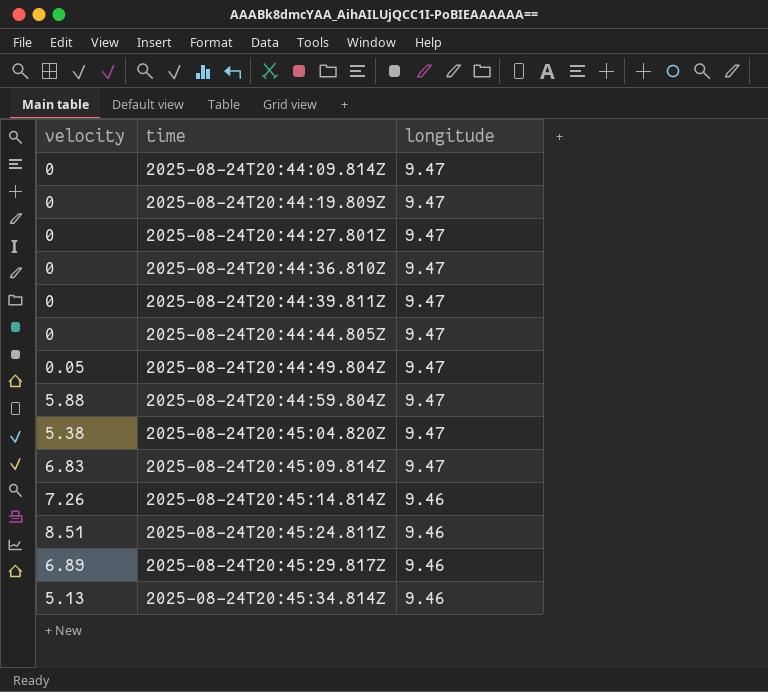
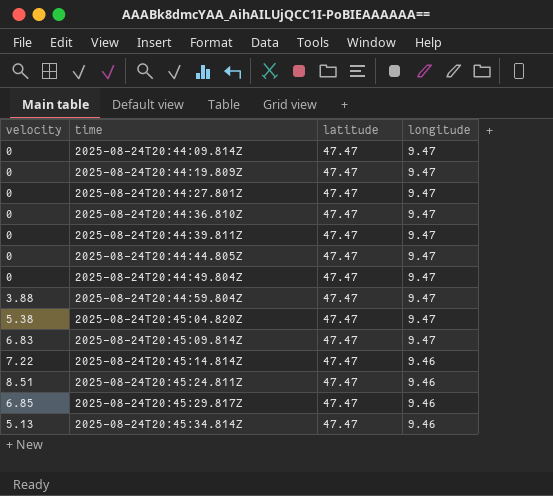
column latitude | position: none -> 3
2025-08-24T20:44:49.804Z | velocity: 0.05 -> 0
2025-08-24T20:44:59.804Z | velocity: 5.88 -> 3.88
2025-08-24T20:45:14.814Z | velocity: 7.26 -> 7.22
2025-08-24T20:45:29.817Z | velocity: 6.89 -> 6.85

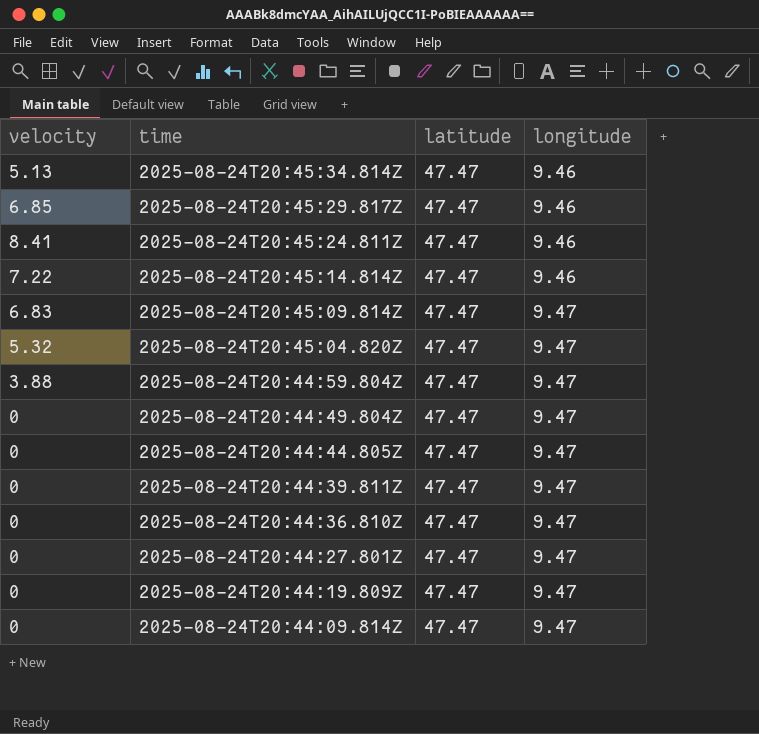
row order: time ascending -> time descending
2025-08-24T20:45:24.811Z | velocity: 8.51 -> 8.41
2025-08-24T20:45:04.820Z | velocity: 5.38 -> 5.32

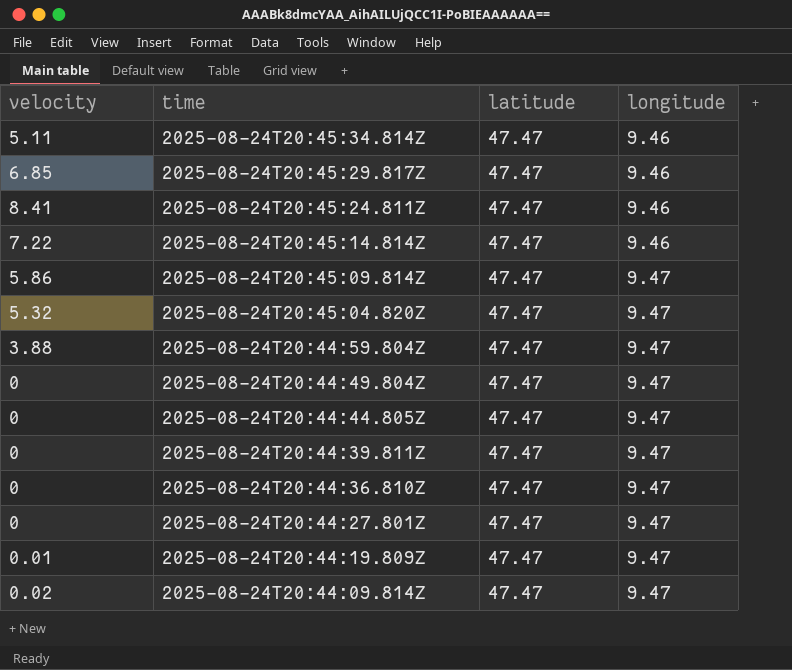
2025-08-24T20:45:34.814Z | velocity: 5.13 -> 5.11
2025-08-24T20:45:09.814Z | velocity: 6.83 -> 5.86
2025-08-24T20:44:19.809Z | velocity: 0 -> 0.01
2025-08-24T20:44:09.814Z | velocity: 0 -> 0.02

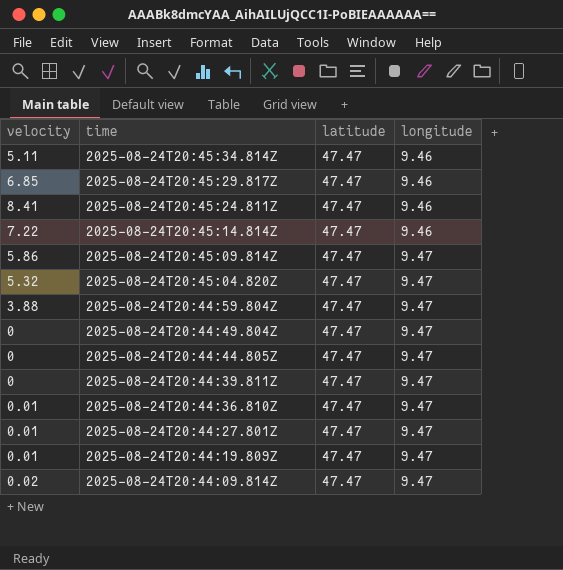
2025-08-24T20:44:36.810Z | velocity: 0 -> 0.01
2025-08-24T20:44:27.801Z | velocity: 0 -> 0.01

